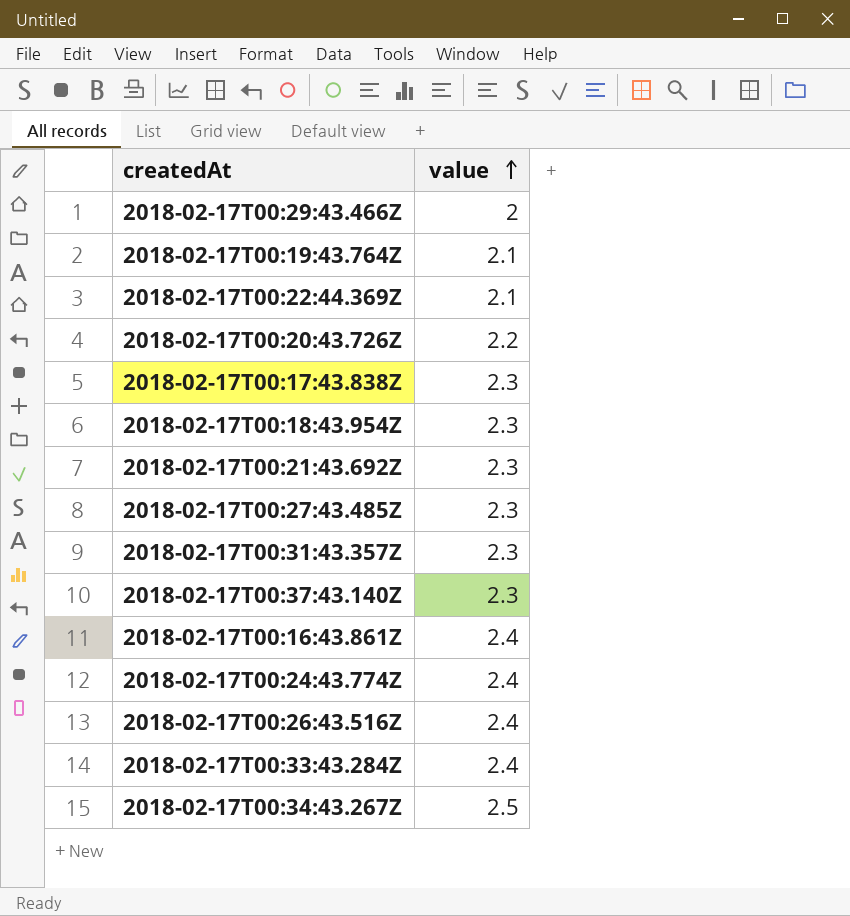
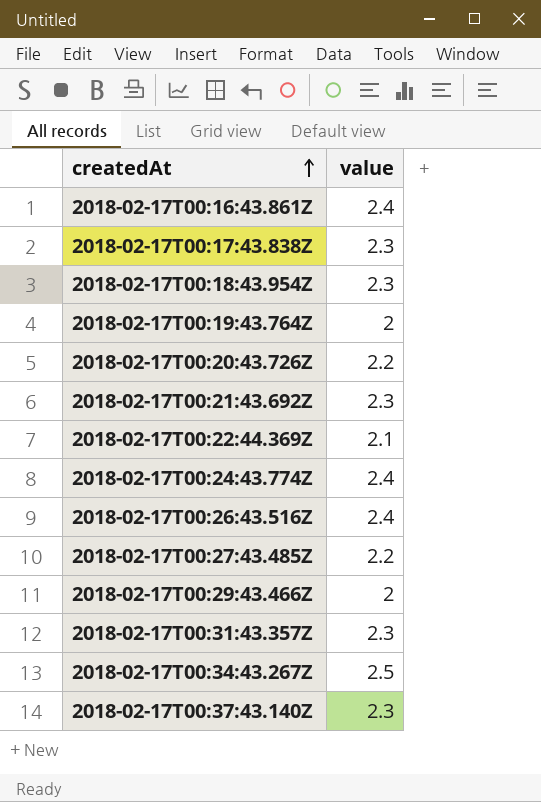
row order: value ascending -> createdAt ascending
row 2018-02-17T00:33:43.284Z: 2.4 -> none
2018-02-17T00:19:43.764Z | value: 2.1 -> 2
2018-02-17T00:27:43.485Z | value: 2.3 -> 2.2

